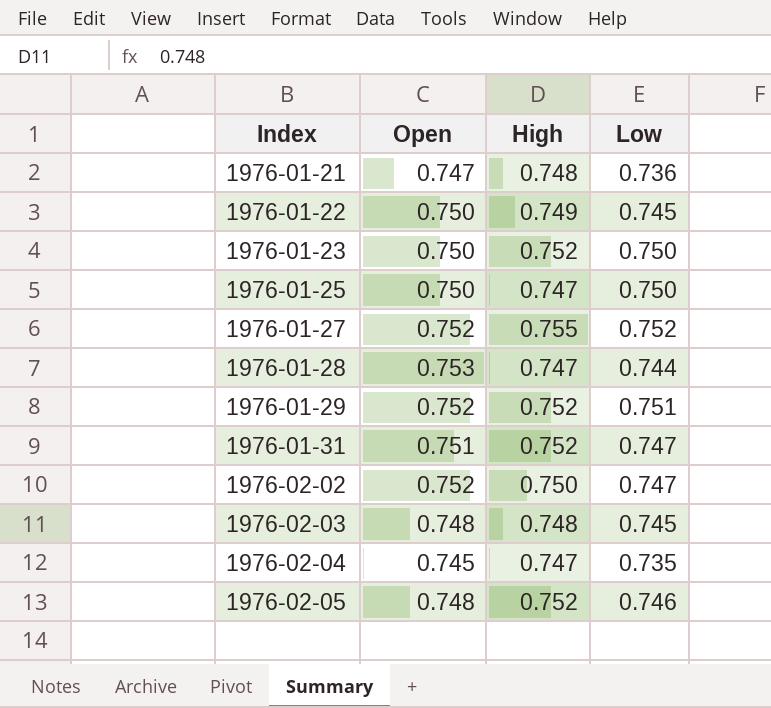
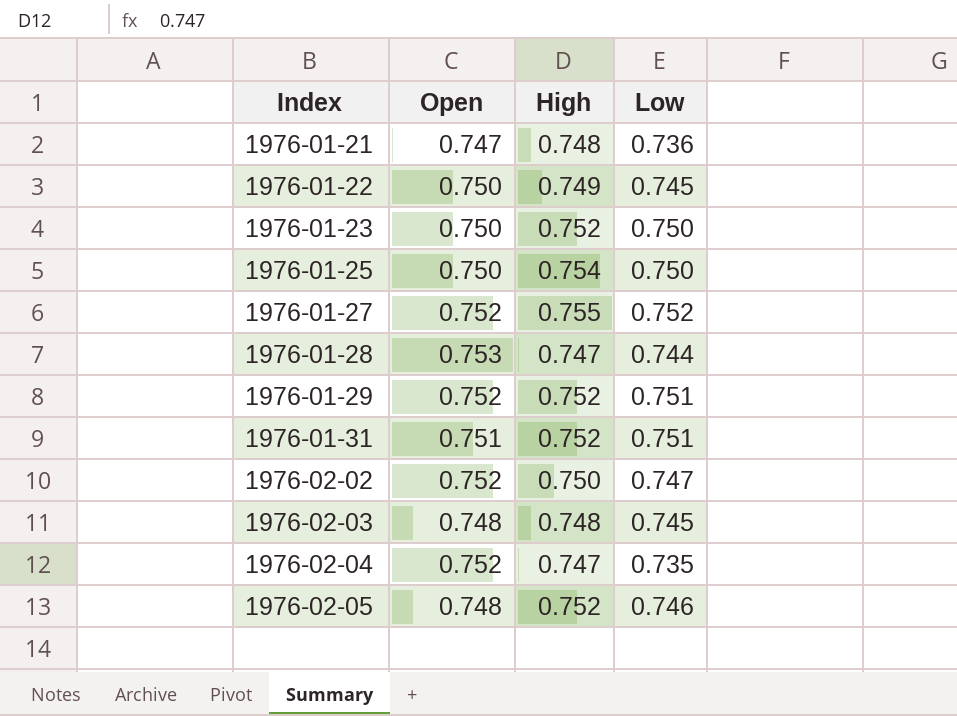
1976-01-25 | High: 0.747 -> 0.754
1976-01-31 | Low: 0.747 -> 0.751
1976-02-04 | Open: 0.745 -> 0.752

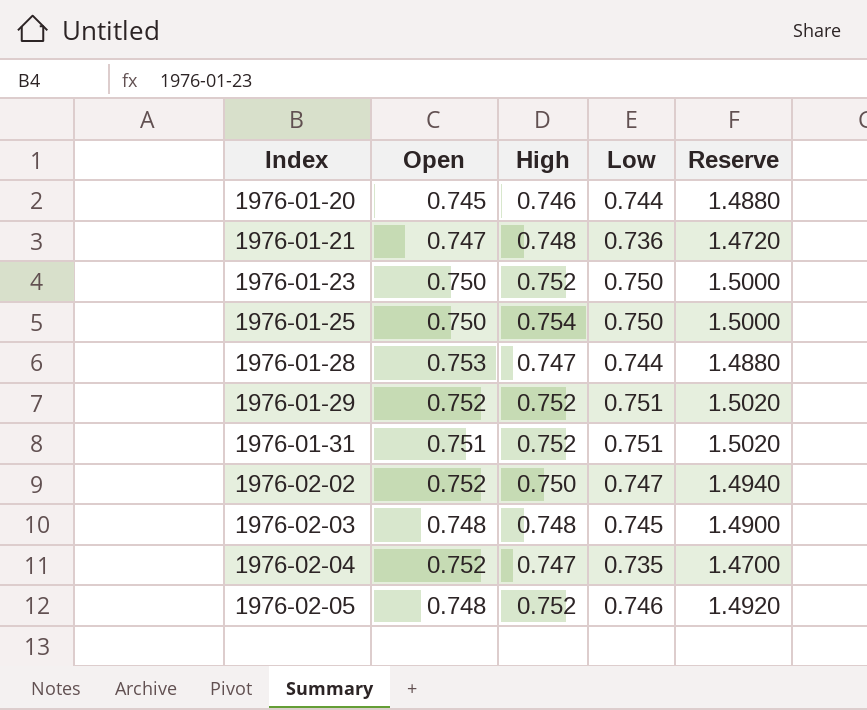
column Reserve | formula: none -> [Low] * 2
row 1976-01-22: 0.750 | 0.749 | 0.745 -> none
row 1976-01-27: 0.752 | 0.755 | 0.752 -> none
row 1976-01-20: none -> 0.745 | 0.746 | 0.744 | 1.4880

